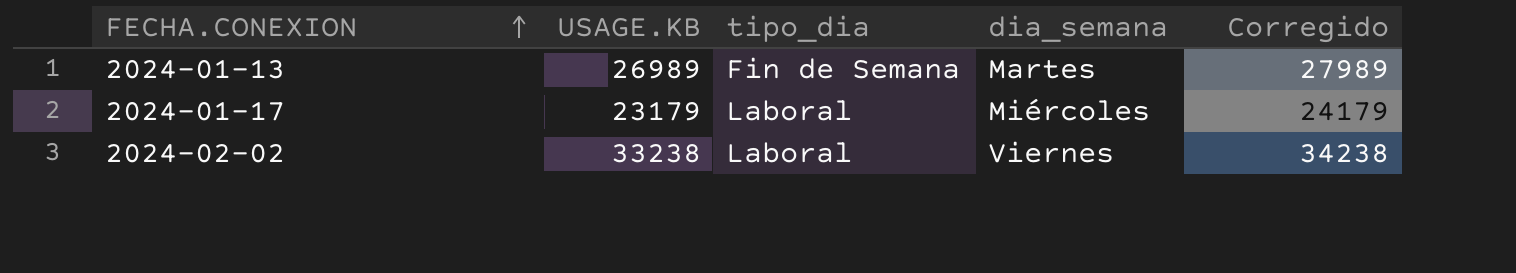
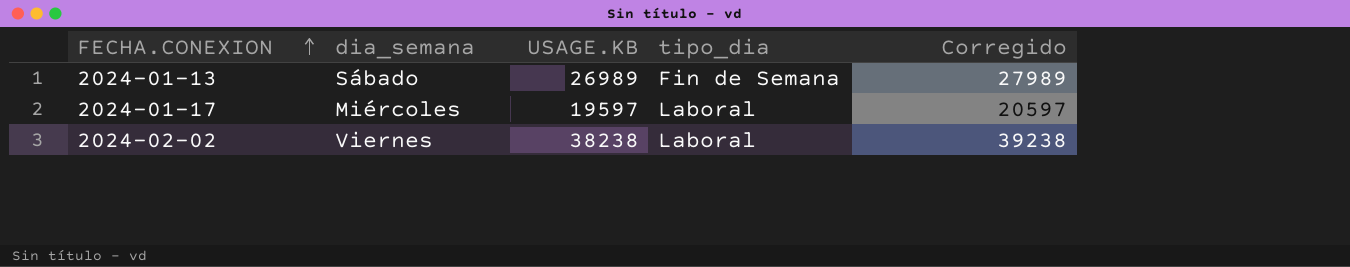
column dia_semana | position: 4 -> 2
2024-01-13 | dia_semana: Martes -> Sábado
2024-01-17 | USAGE.KB: 23179 -> 19597
2024-01-17 | Corregido: 24179 -> 20597
2024-02-02 | USAGE.KB: 33238 -> 38238
2024-02-02 | Corregido: 34238 -> 39238

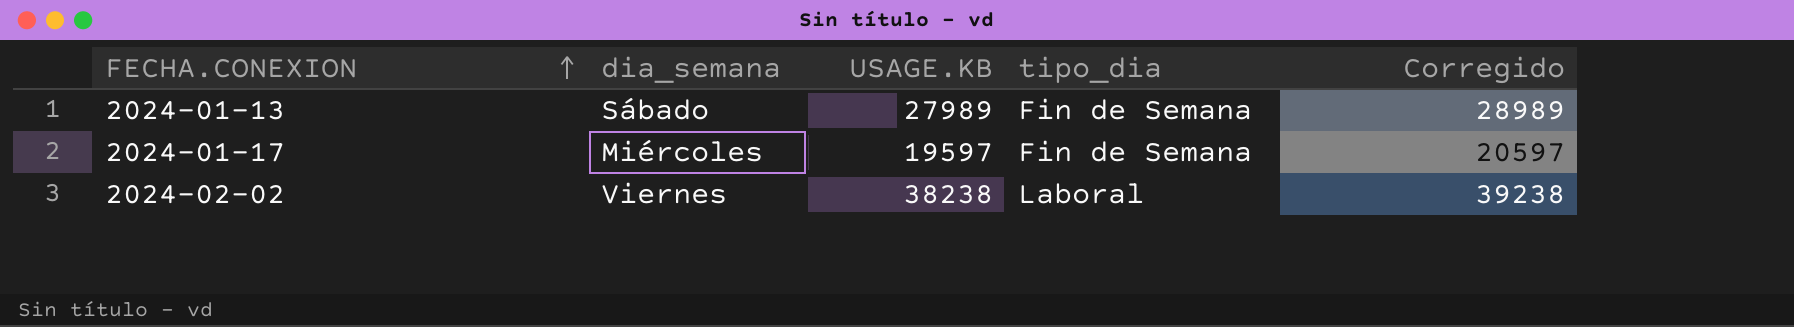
2024-01-13 | USAGE.KB: 26989 -> 27989
2024-01-13 | Corregido: 27989 -> 28989
2024-01-17 | tipo_dia: Laboral -> Fin de Semana

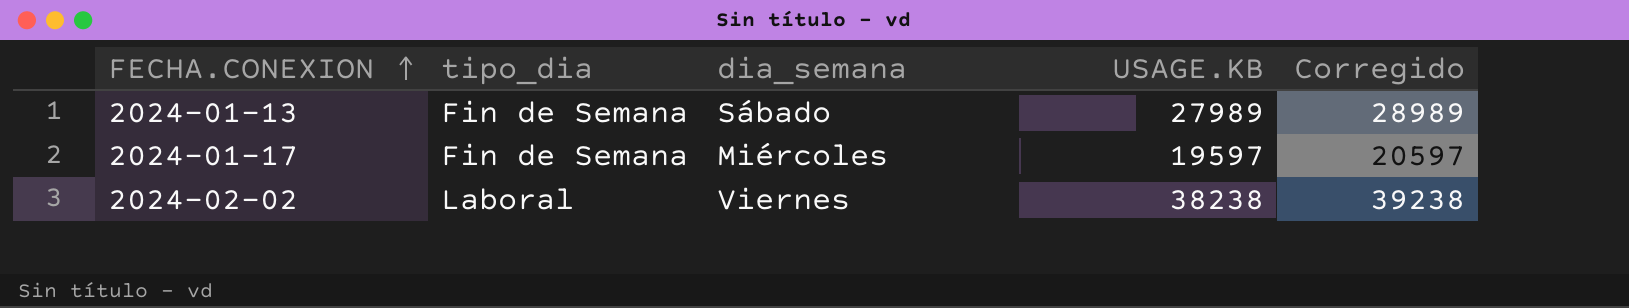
column tipo_dia | position: 4 -> 2

